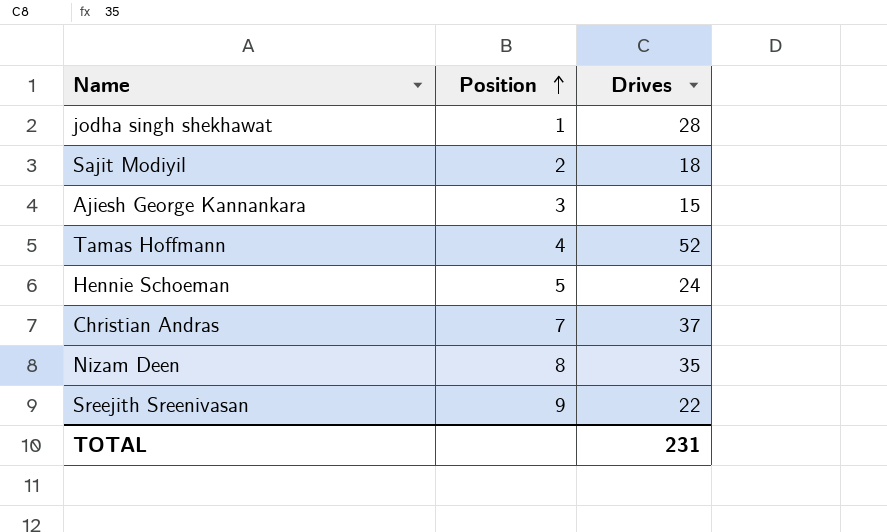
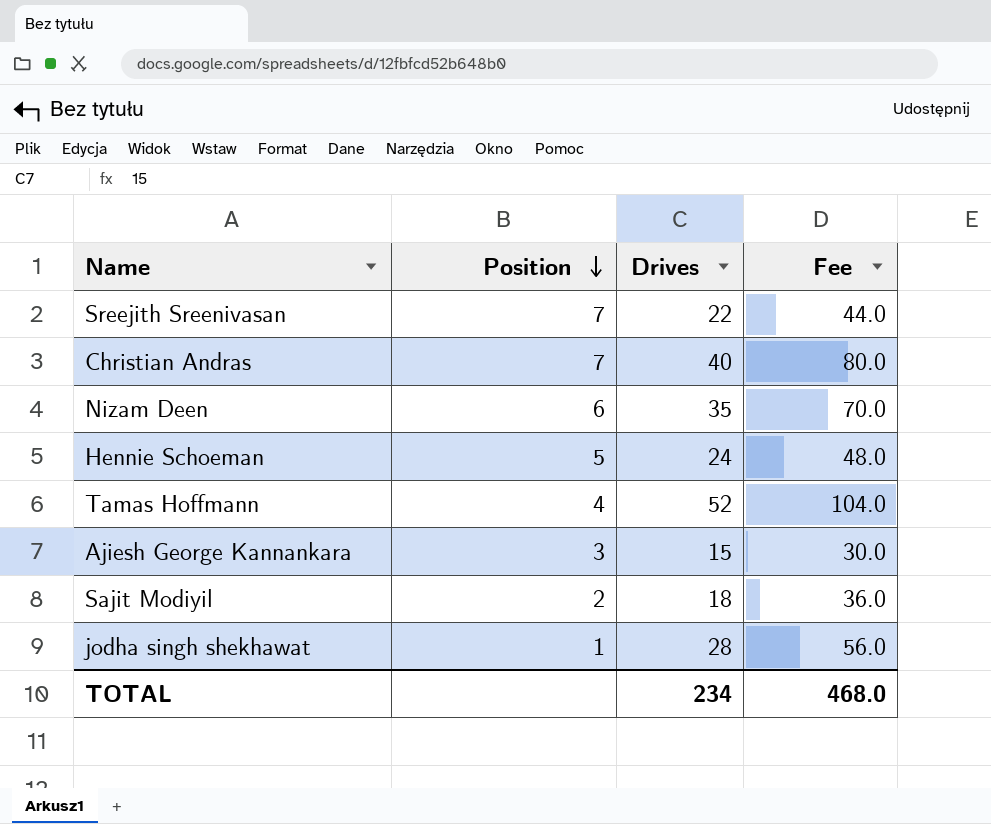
row order: Position ascending -> Position descending
column Fee | formula: none -> [Drives] * 2
Sreejith Sreenivasan | Position: 9 -> 7
Christian Andras | Drives: 37 -> 40
Nizam Deen | Position: 8 -> 6
TOTAL | Drives: 231 -> 234

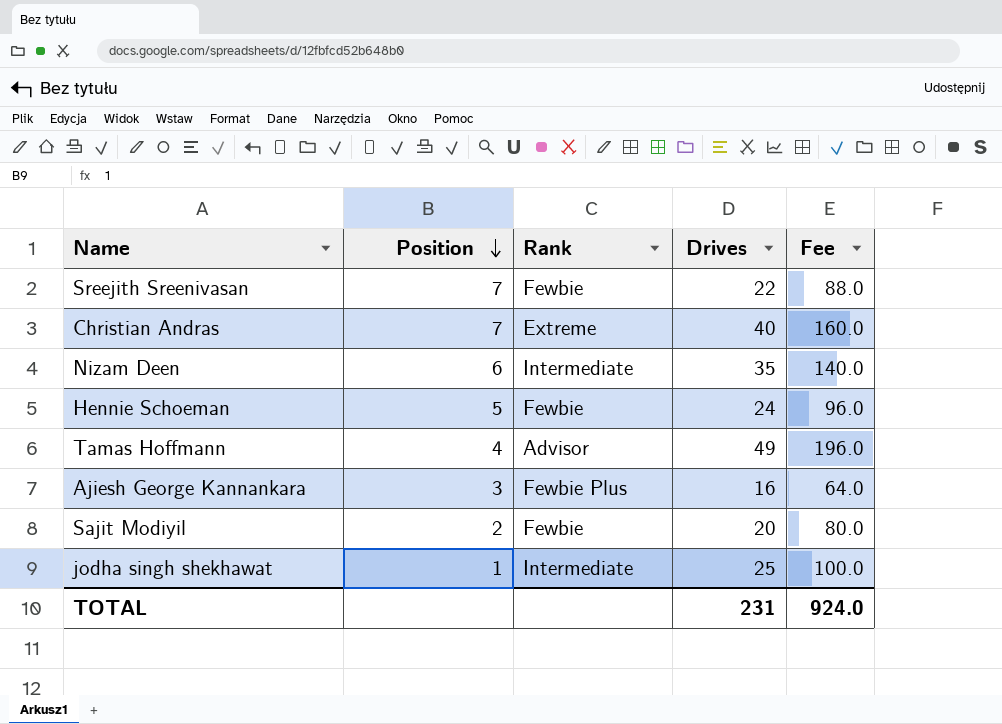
column Rank | position: none -> 3
column Fee | formula: [Drives] * 2 -> [Drives] * 4
Tamas Hoffmann | Drives: 52 -> 49
Ajiesh George Kannankara | Drives: 15 -> 16
Sajit Modiyil | Drives: 18 -> 20
jodha singh shekhawat | Drives: 28 -> 25
TOTAL | Drives: 234 -> 231
TOTAL | Fee: 468.0 -> 924.0

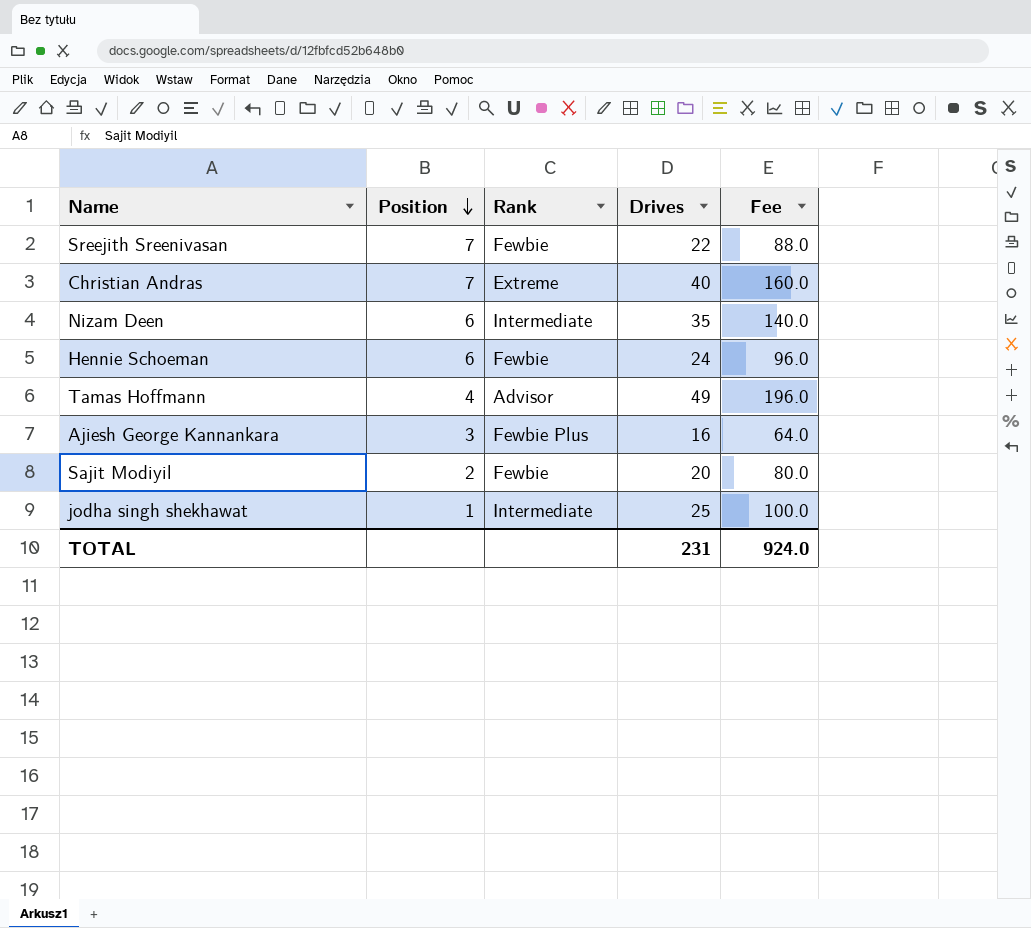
Hennie Schoeman | Position: 5 -> 6

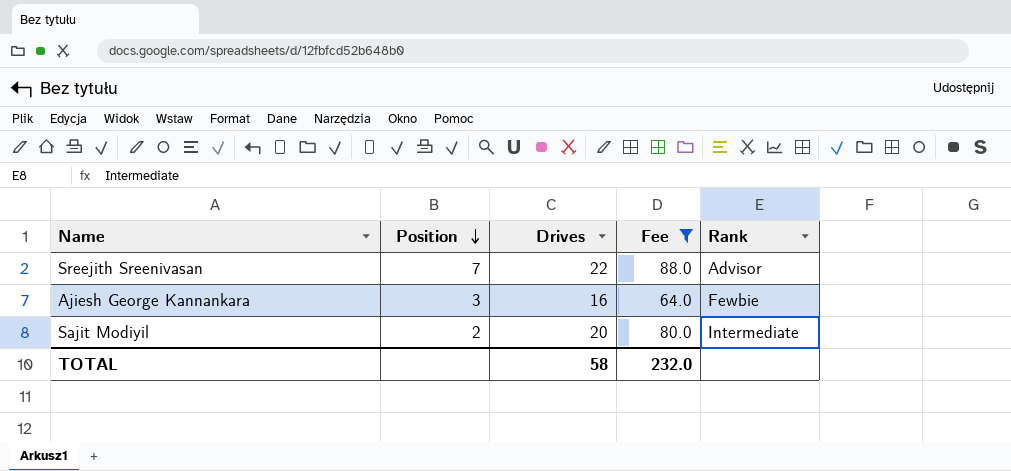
filter: none -> Fee <= 88.0
column Rank | position: 3 -> 5
Sreejith Sreenivasan | Rank: Fewbie -> Advisor
Ajiesh George Kannankara | Rank: Fewbie Plus -> Fewbie
Sajit Modiyil | Rank: Fewbie -> Intermediate
TOTAL | Drives: 231 -> 58
TOTAL | Fee: 924.0 -> 232.0

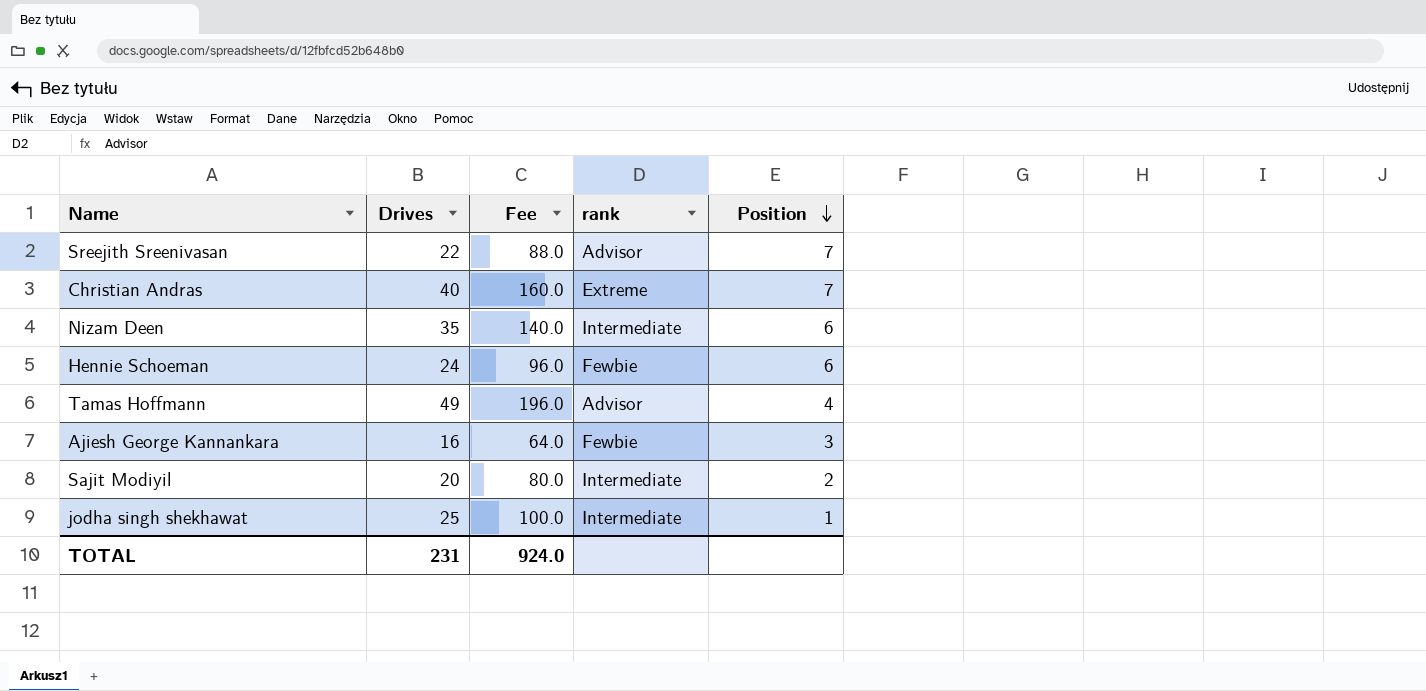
filter: Fee <= 88.0 -> none
column name: Rank -> rank
column Position | position: 2 -> 5
TOTAL | Drives: 58 -> 231
TOTAL | Fee: 232.0 -> 924.0

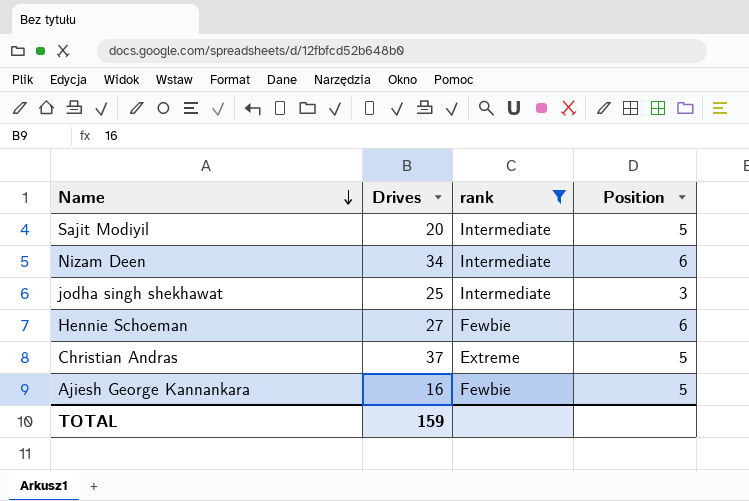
filter: none -> rank != Advisor
row order: Position descending -> Name descending
column Fee | formula: [Drives] * 4 -> none
Sajit Modiyil | Position: 2 -> 5
Nizam Deen | Drives: 35 -> 34
jodha singh shekhawat | Position: 1 -> 3
Hennie Schoeman | Drives: 24 -> 27
Christian Andras | Drives: 40 -> 37
Christian Andras | Position: 7 -> 5
Ajiesh George Kannankara | Position: 3 -> 5
TOTAL | Drives: 231 -> 159

